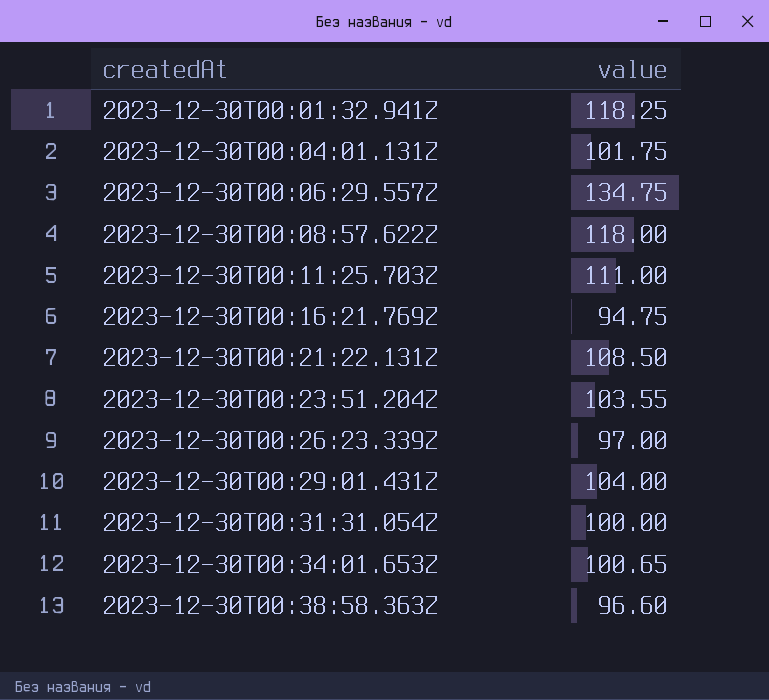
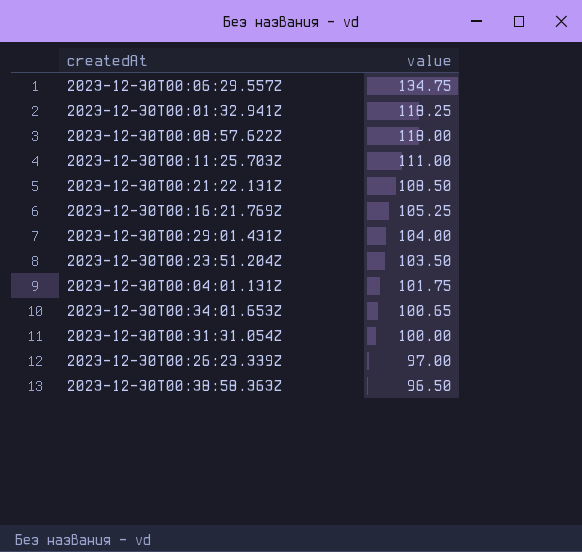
row order: createdAt ascending -> value descending
2023-12-30T00:16:21.769Z | value: 94.75 -> 105.25
2023-12-30T00:23:51.204Z | value: 103.55 -> 103.50
2023-12-30T00:38:58.363Z | value: 96.60 -> 96.50

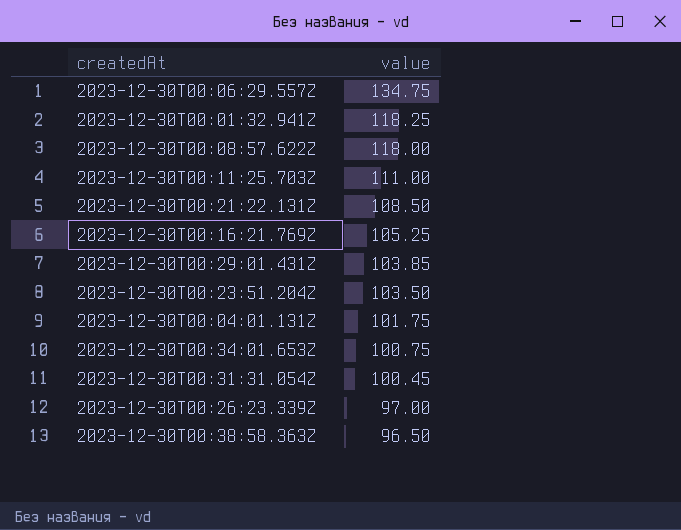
2023-12-30T00:29:01.431Z | value: 104.00 -> 103.85
2023-12-30T00:34:01.653Z | value: 100.65 -> 100.75
2023-12-30T00:31:31.054Z | value: 100.00 -> 100.45

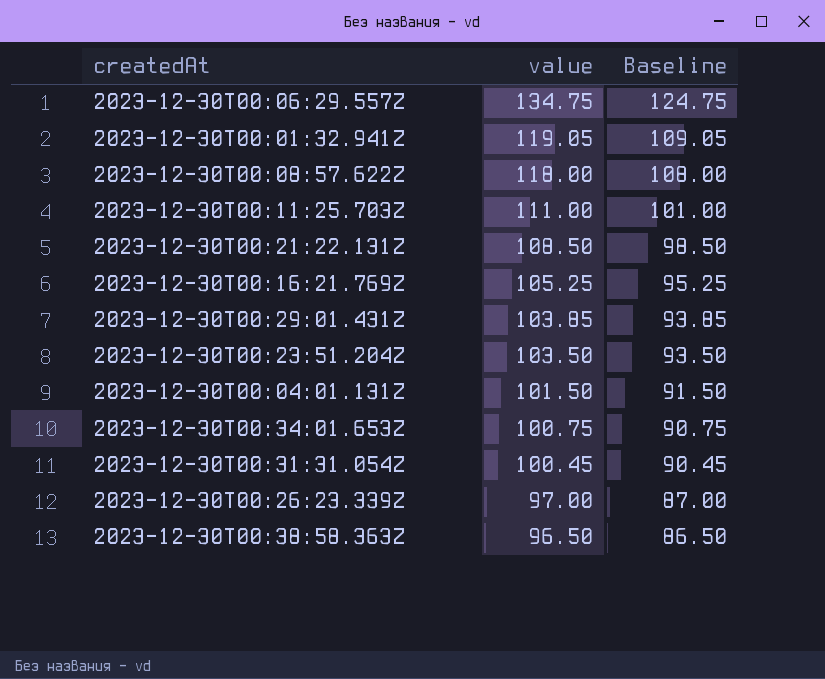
column Baseline | formula: none -> [value] - 10
2023-12-30T00:01:32.941Z | value: 118.25 -> 119.05
2023-12-30T00:04:01.131Z | value: 101.75 -> 101.50

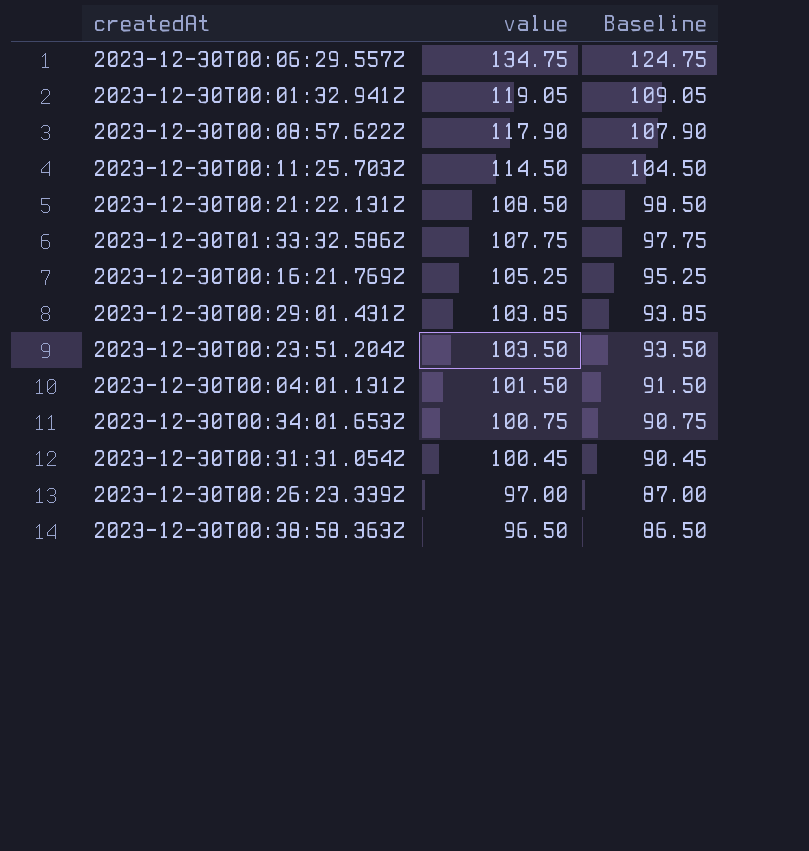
2023-12-30T00:08:57.622Z | value: 118.00 -> 117.90
2023-12-30T00:08:57.622Z | Baseline: 108.00 -> 107.90
2023-12-30T00:11:25.703Z | value: 111.00 -> 114.50
2023-12-30T00:11:25.703Z | Baseline: 101.00 -> 104.50
row 2023-12-30T01:33:32.586Z: none -> 107.75 | 97.75

